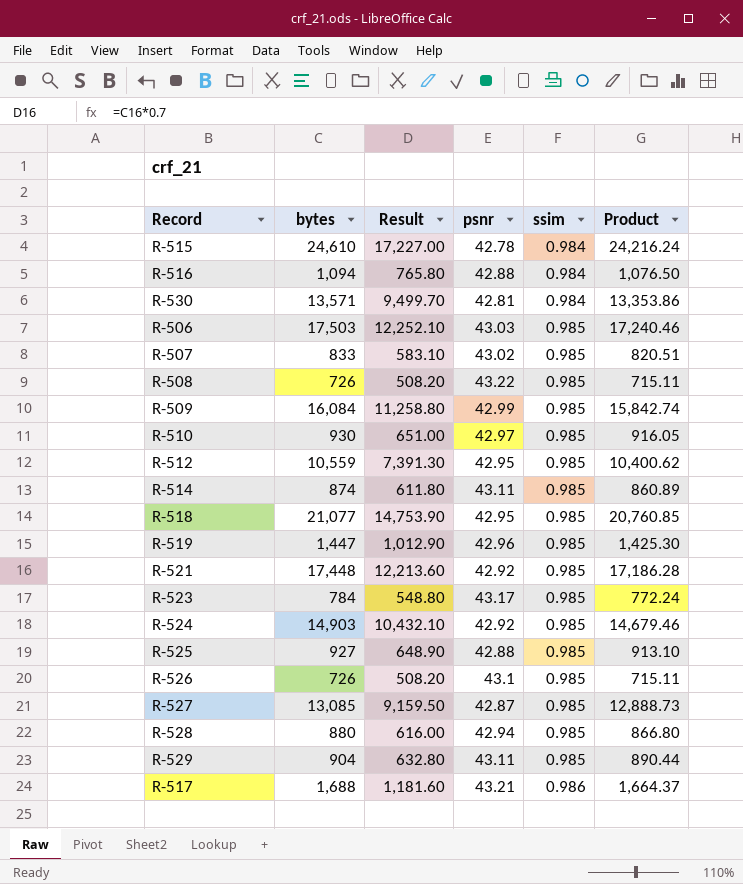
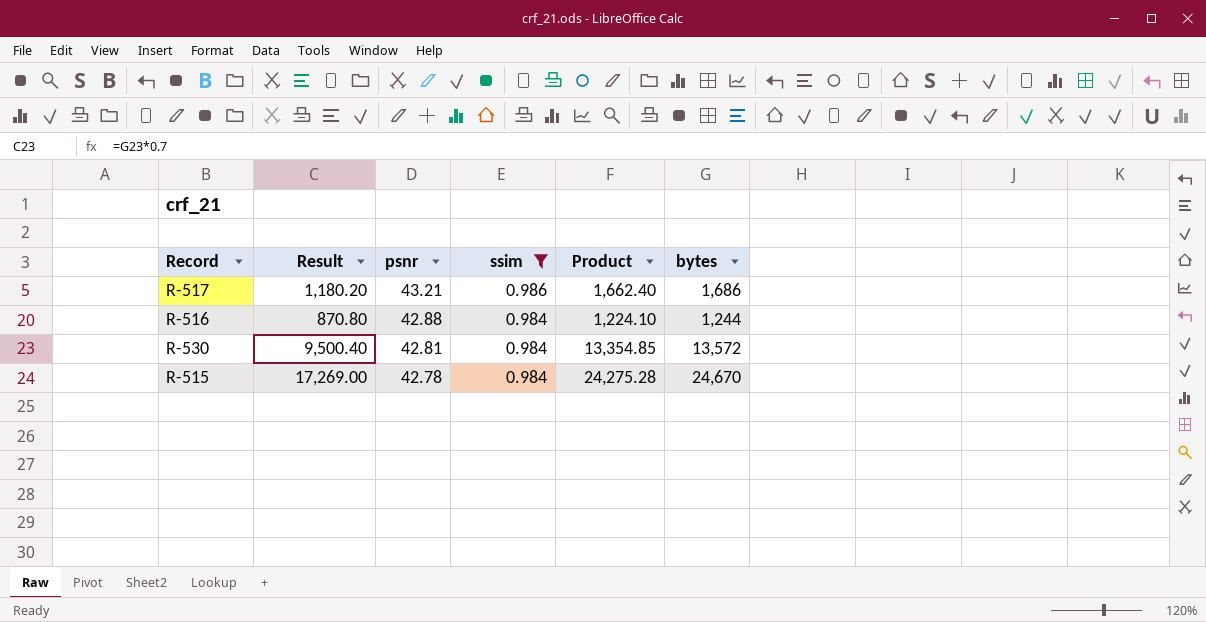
filter: none -> ssim != 0.985
row order: ssim ascending -> psnr descending
column bytes | position: 2 -> 6
R-517 | Result: 1,181.60 -> 1,180.20
R-517 | Product: 1,664.37 -> 1,662.40
R-517 | bytes: 1,688 -> 1,686
R-516 | Result: 765.80 -> 870.80
R-516 | Product: 1,076.50 -> 1,224.10
R-516 | bytes: 1,094 -> 1,244
R-530 | Result: 9,499.70 -> 9,500.40
R-530 | Product: 13,353.86 -> 13,354.85
R-530 | bytes: 13,571 -> 13,572
R-515 | Result: 17,227.00 -> 17,269.00
R-515 | Product: 24,216.24 -> 24,275.28
R-515 | bytes: 24,610 -> 24,670

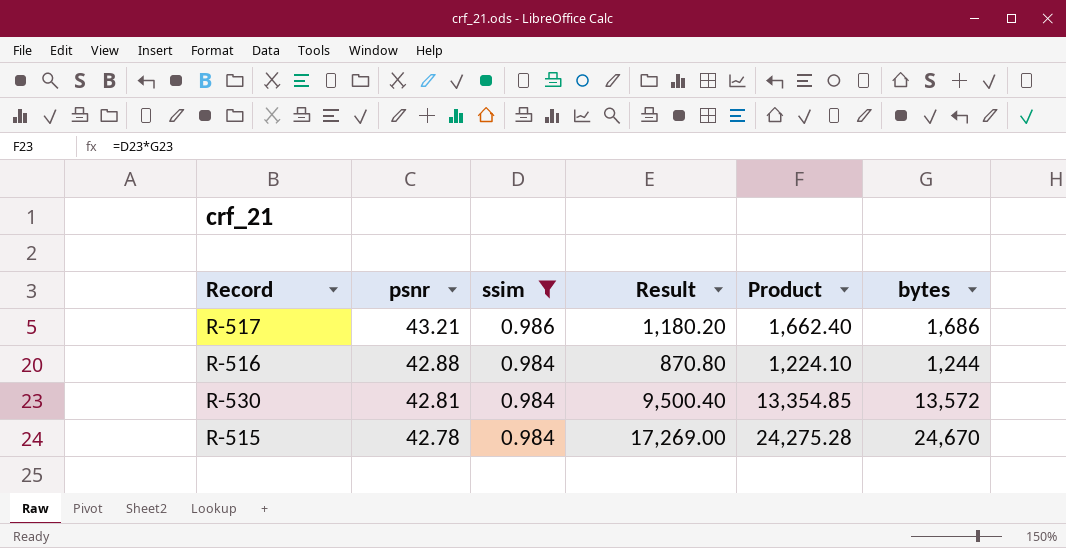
column Result | position: 2 -> 4

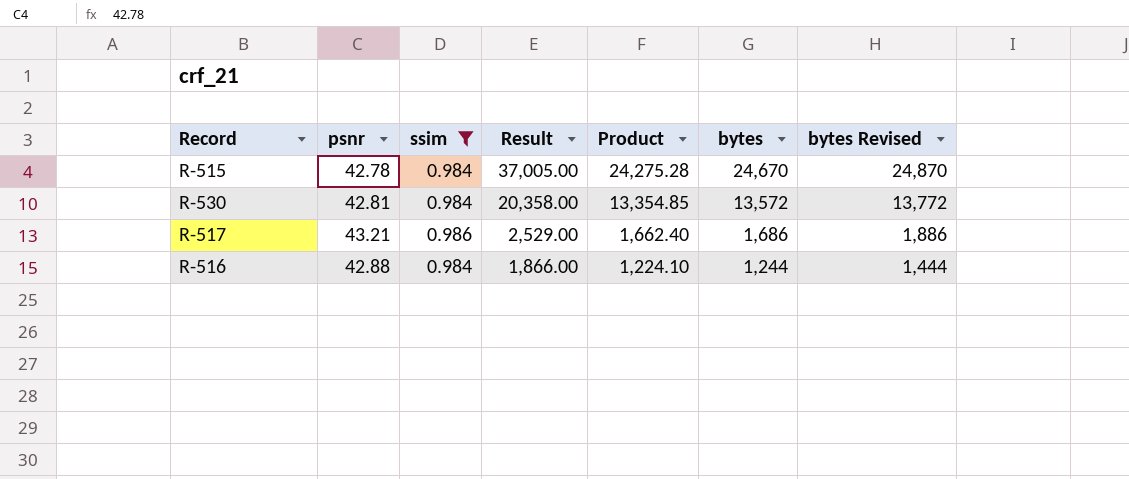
row order: psnr descending -> Result descending
column Result | formula: [bytes] * 0.7 -> [bytes] * 1.5
column bytes Revised | formula: none -> [bytes] + 200

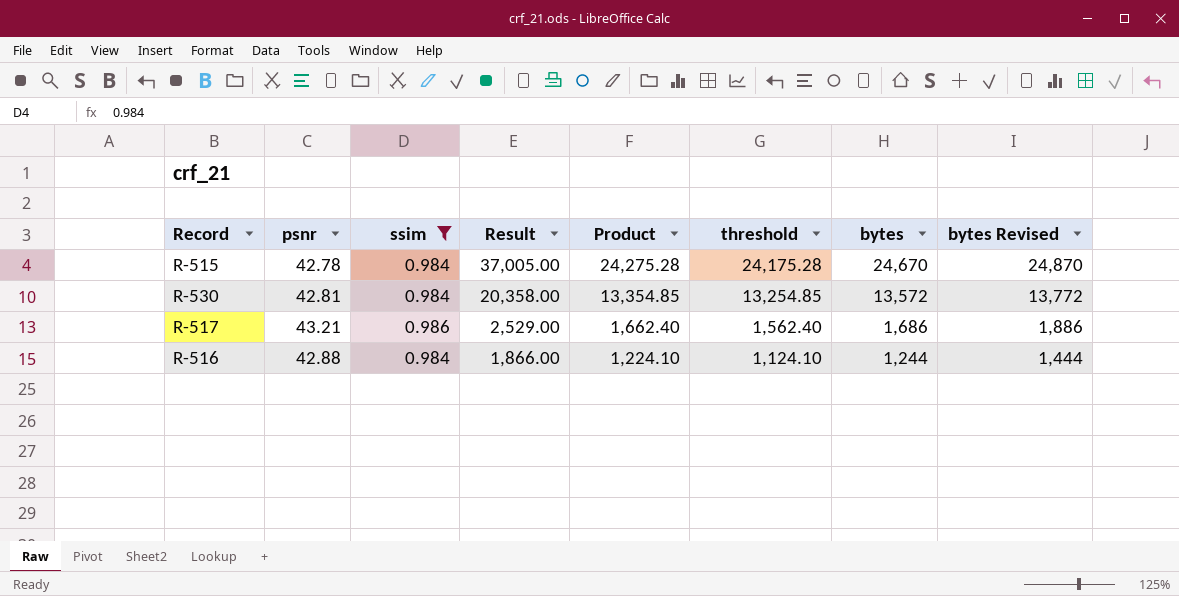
column threshold | formula: none -> [Product] - 100

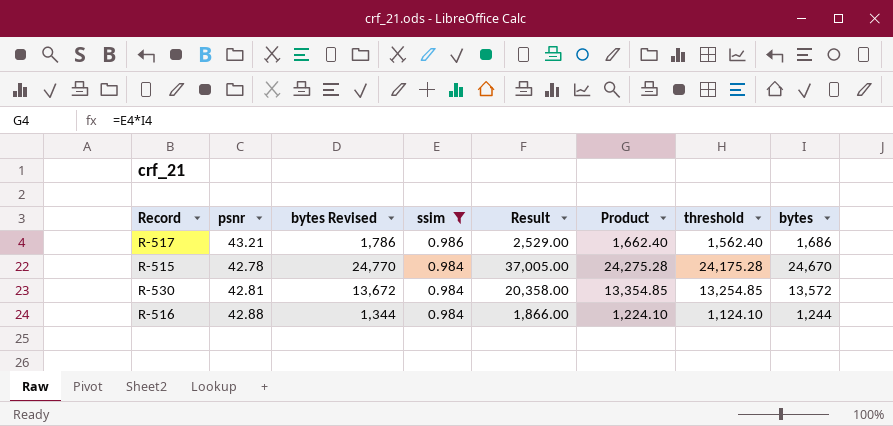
row order: Result descending -> ssim descending
column bytes Revised | formula: [bytes] + 200 -> [bytes] + 100
column bytes Revised | position: 8 -> 3

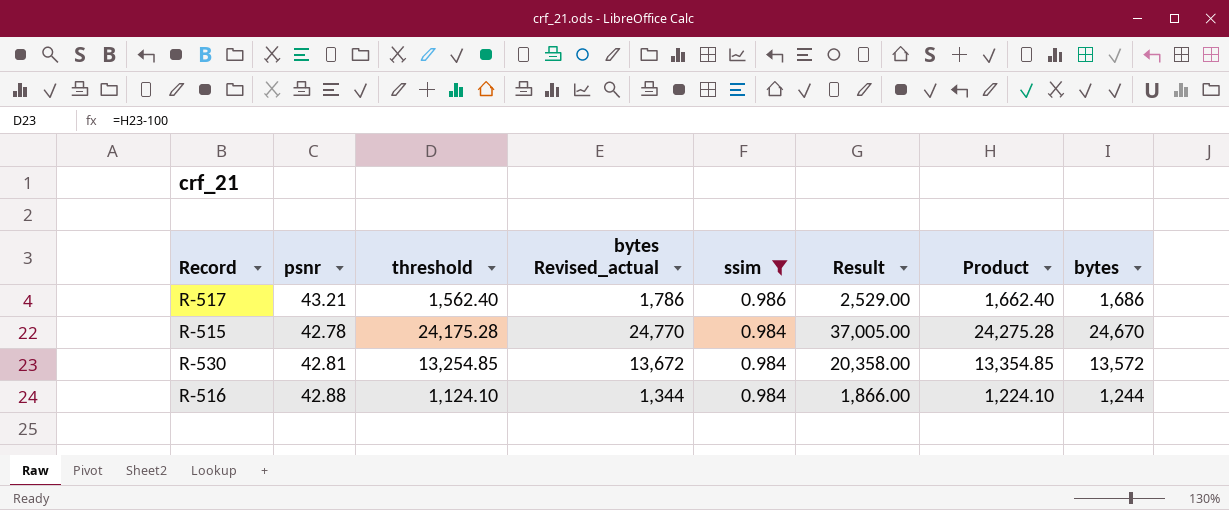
column threshold | position: 7 -> 3
column name: bytes Revised -> bytes Revised_actual

